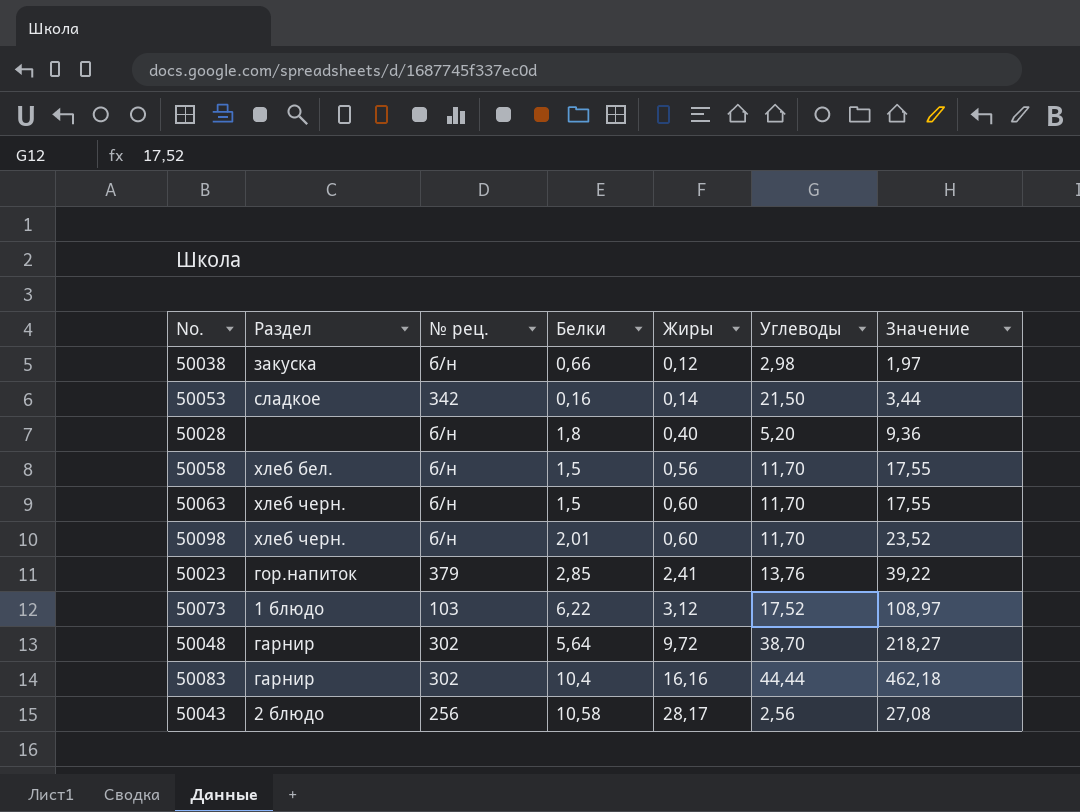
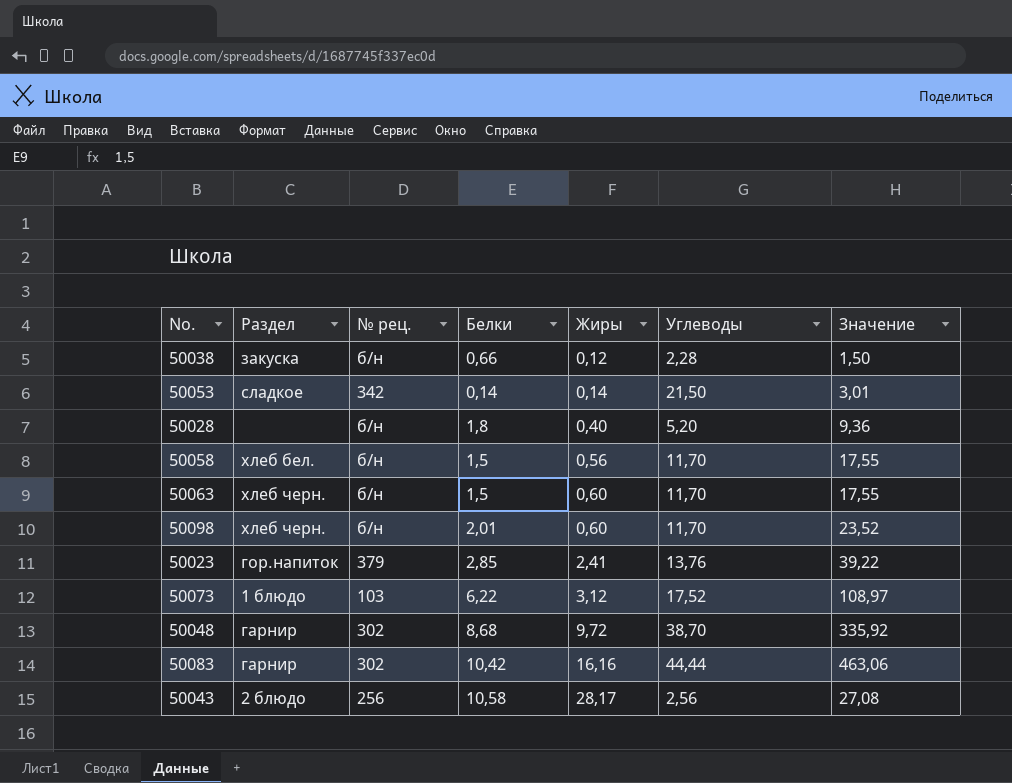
50038 | Углеводы: 2,98 -> 2,28
50038 | Значение: 1,97 -> 1,50
50053 | Белки: 0,16 -> 0,14
50053 | Значение: 3,44 -> 3,01
50048 | Белки: 5,64 -> 8,68
50048 | Значение: 218,27 -> 335,92
50083 | Белки: 10,4 -> 10,42
50083 | Значение: 462,18 -> 463,06

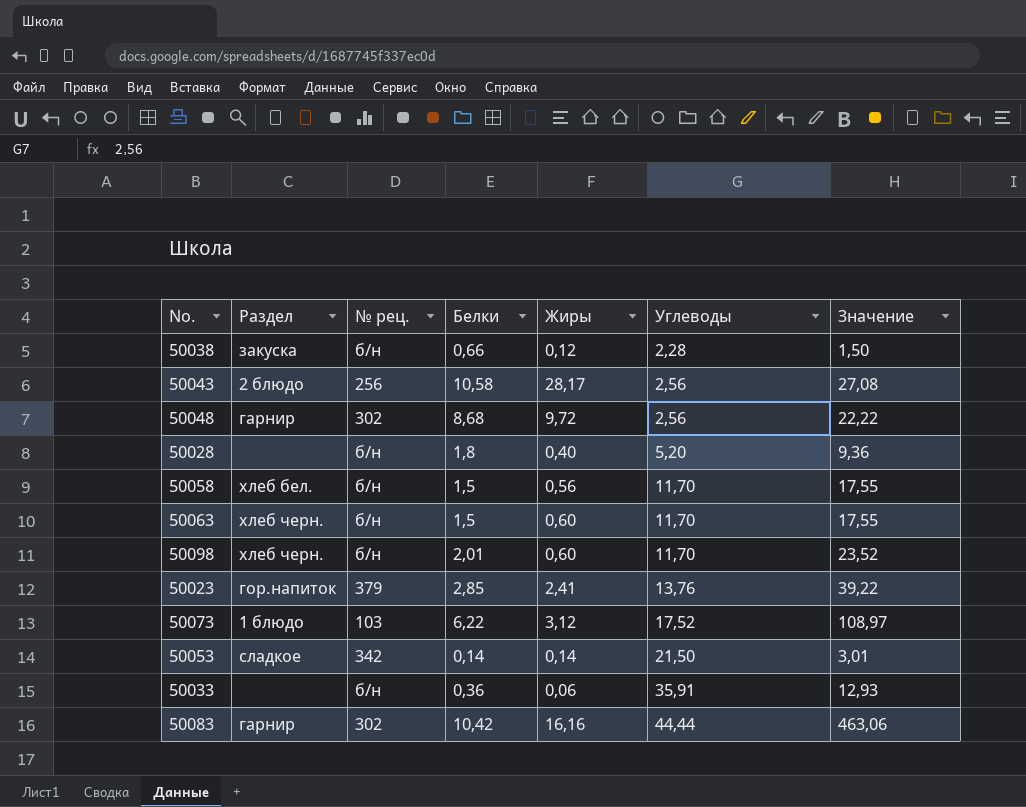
row order: Жиры ascending -> Углеводы ascending
50048 | Углеводы: 38,70 -> 2,56
50048 | Значение: 335,92 -> 22,22
row 50033: none -> none | б/н | 0,36 | 0,06 | 35,91 | 12,93

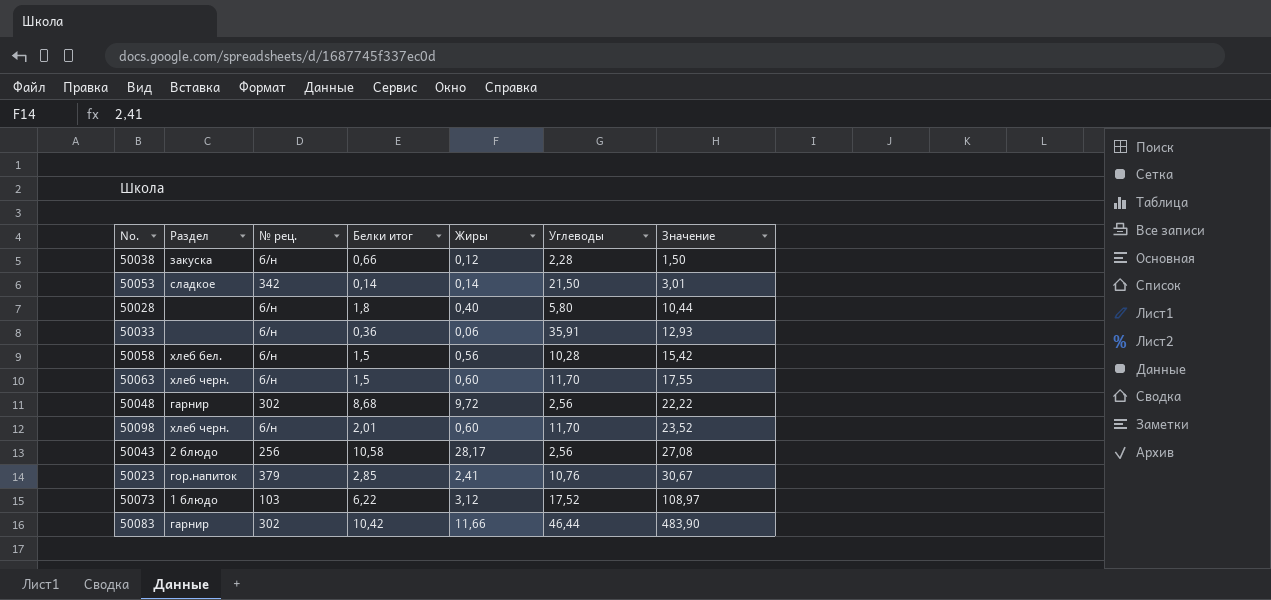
row order: Углеводы ascending -> Значение ascending
column name: Белки -> Белки итог
50028 | Углеводы: 5,20 -> 5,80
50028 | Значение: 9,36 -> 10,44
50058 | Углеводы: 11,70 -> 10,28
50058 | Значение: 17,55 -> 15,42
50023 | Углеводы: 13,76 -> 10,76
50023 | Значение: 39,22 -> 30,67
50083 | Жиры: 16,16 -> 11,66
50083 | Углеводы: 44,44 -> 46,44
50083 | Значение: 463,06 -> 483,90

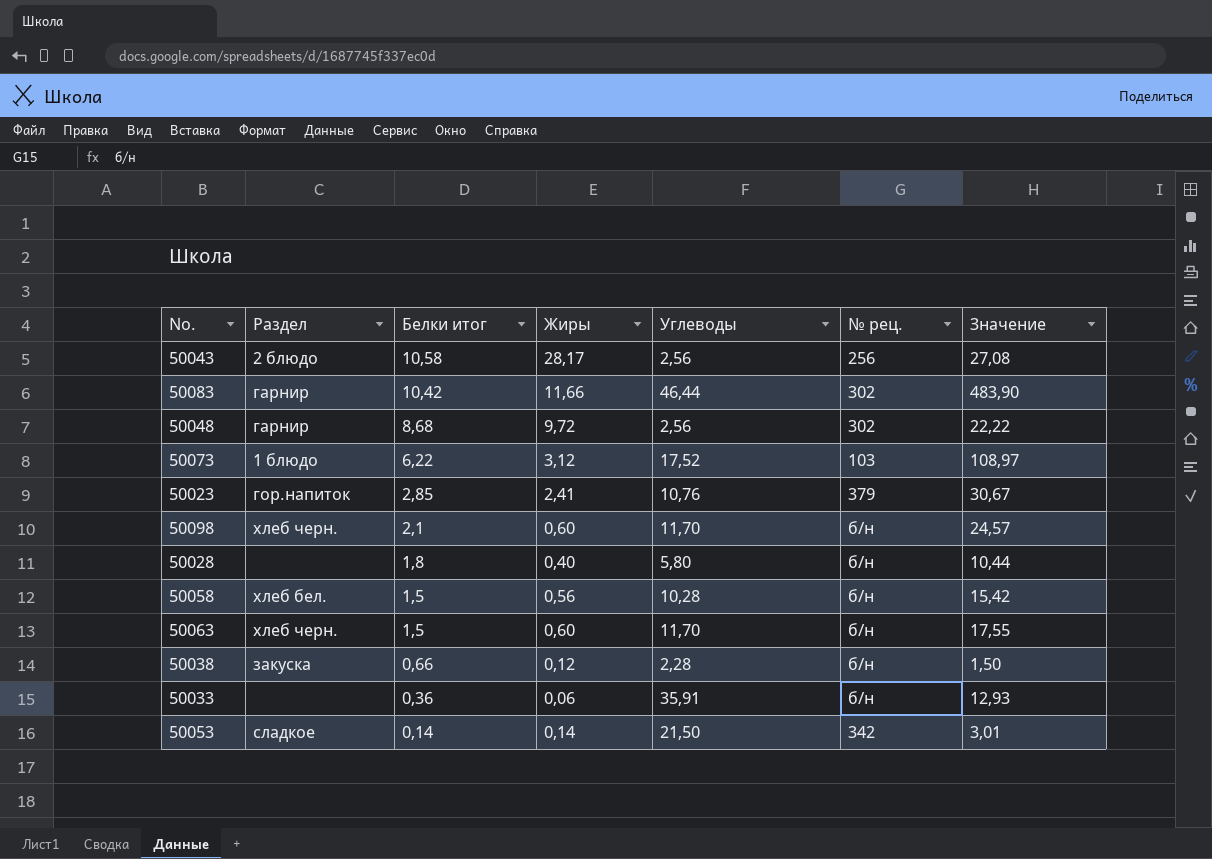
row order: Значение ascending -> Белки итог descending
column № рец. | position: 3 -> 6
50098 | Белки итог: 2,01 -> 2,1
50098 | Значение: 23,52 -> 24,57

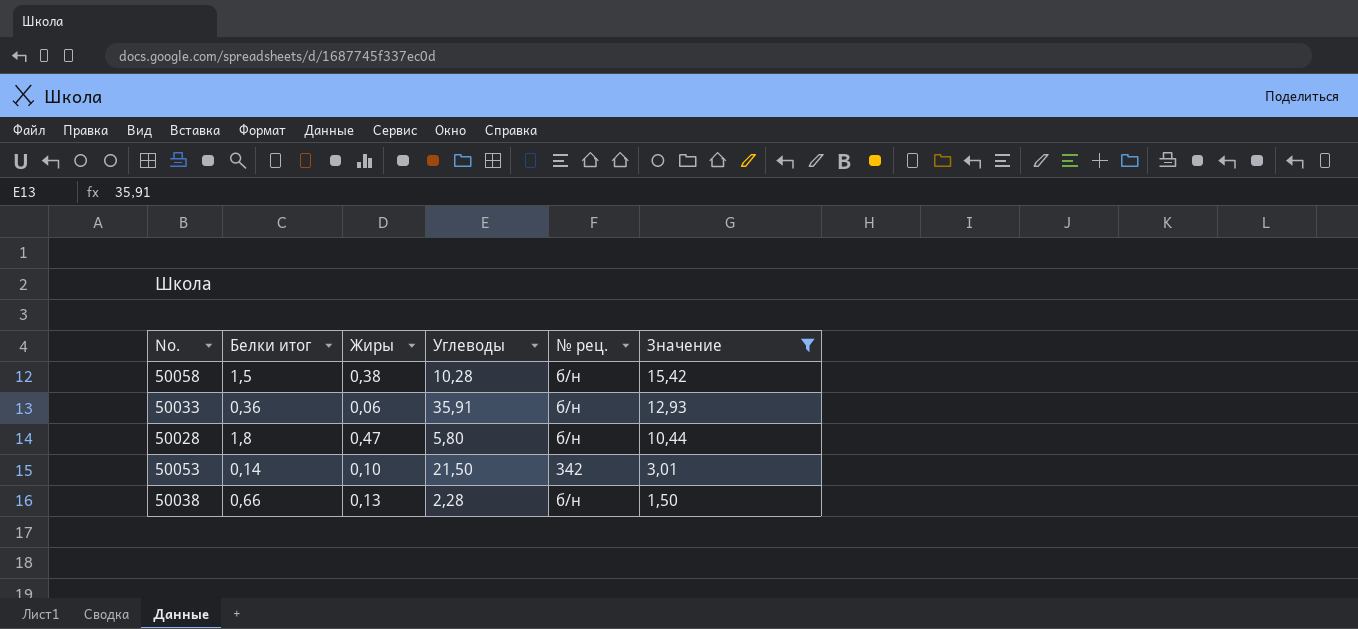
filter: none -> Значение <= 15,42
row order: Белки итог descending -> Значение descending
column Раздел | position: 2 -> none
50058 | Жиры: 0,56 -> 0,38
50028 | Жиры: 0,40 -> 0,47
50053 | Жиры: 0,14 -> 0,10
50038 | Жиры: 0,12 -> 0,13

